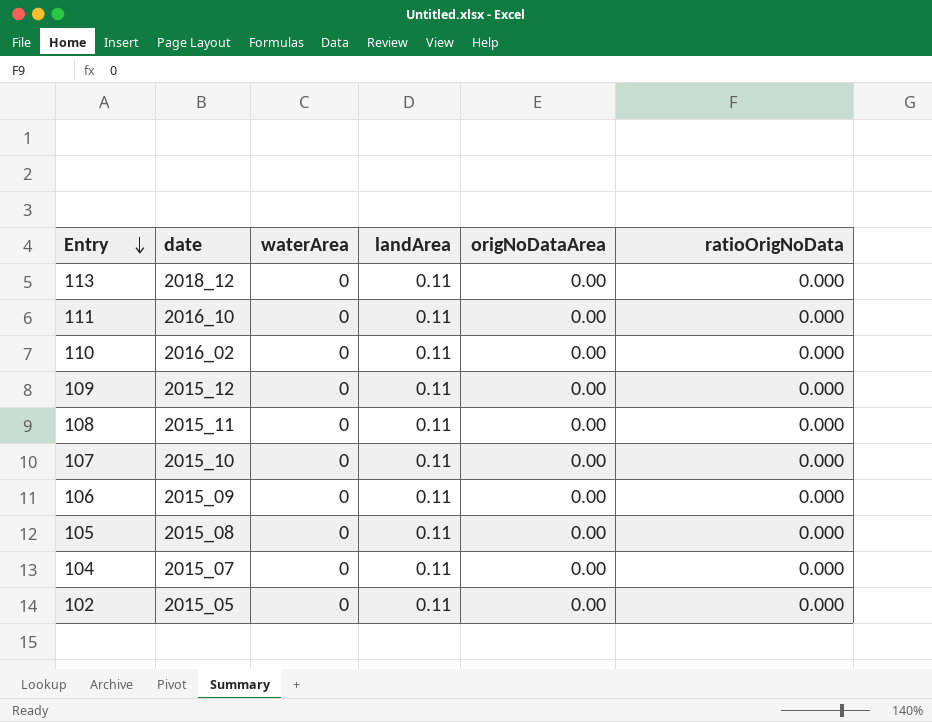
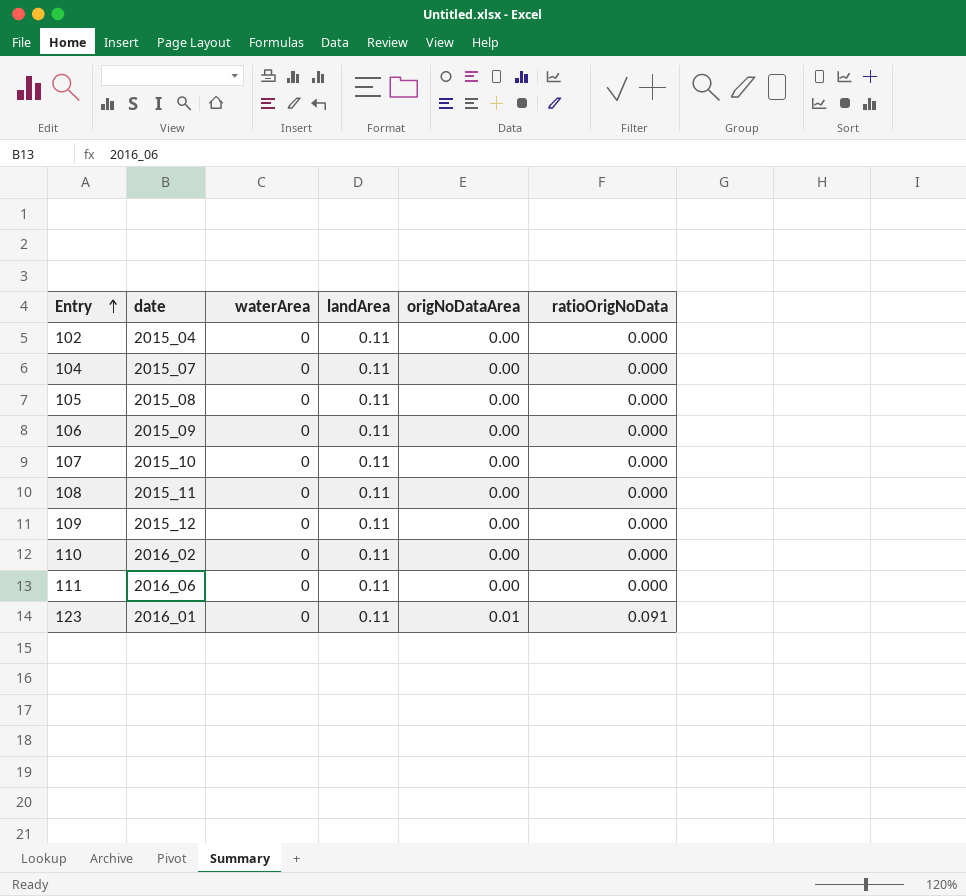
row order: Entry descending -> Entry ascending
row 113: 2018_12 | 0 | 0.11 | 0.00 | 0.000 -> none
102 | date: 2015_05 -> 2015_04
111 | date: 2016_10 -> 2016_06
row 123: none -> 2016_01 | 0 | 0.11 | 0.01 | 0.091

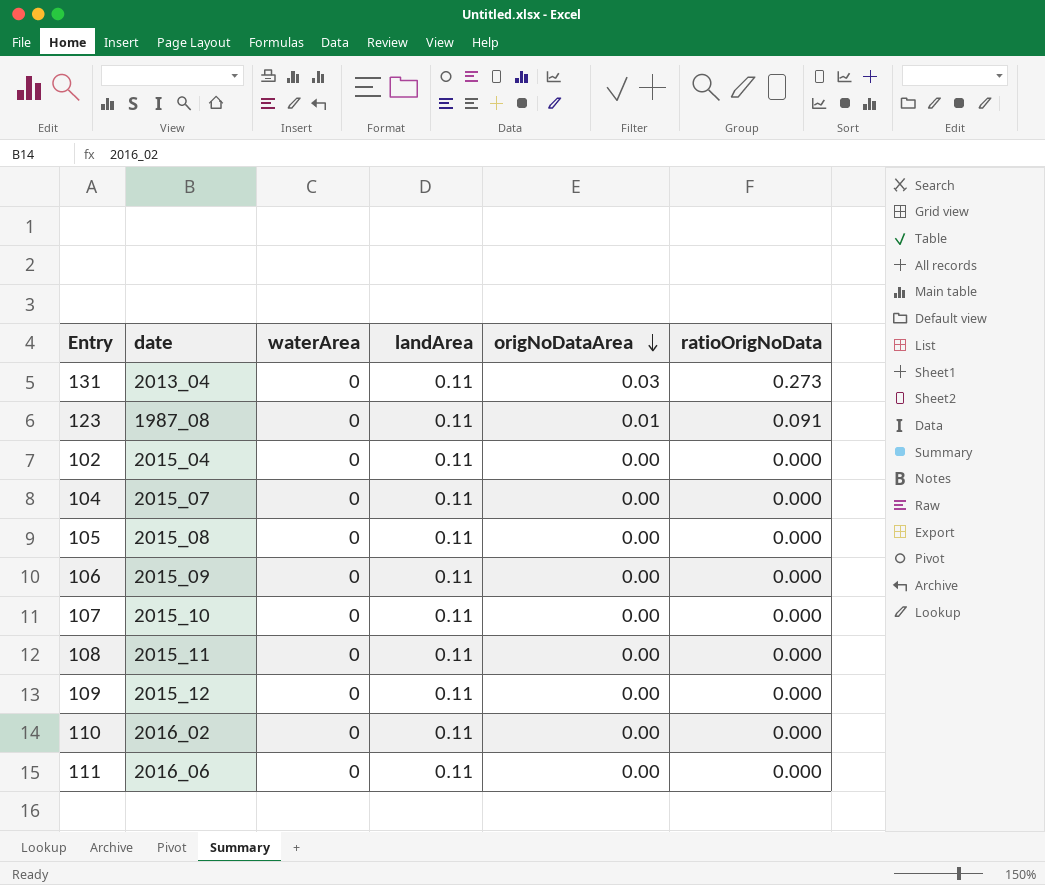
row order: Entry ascending -> origNoDataArea descending
row 131: none -> 2013_04 | 0 | 0.11 | 0.03 | 0.273
123 | date: 2016_01 -> 1987_08

